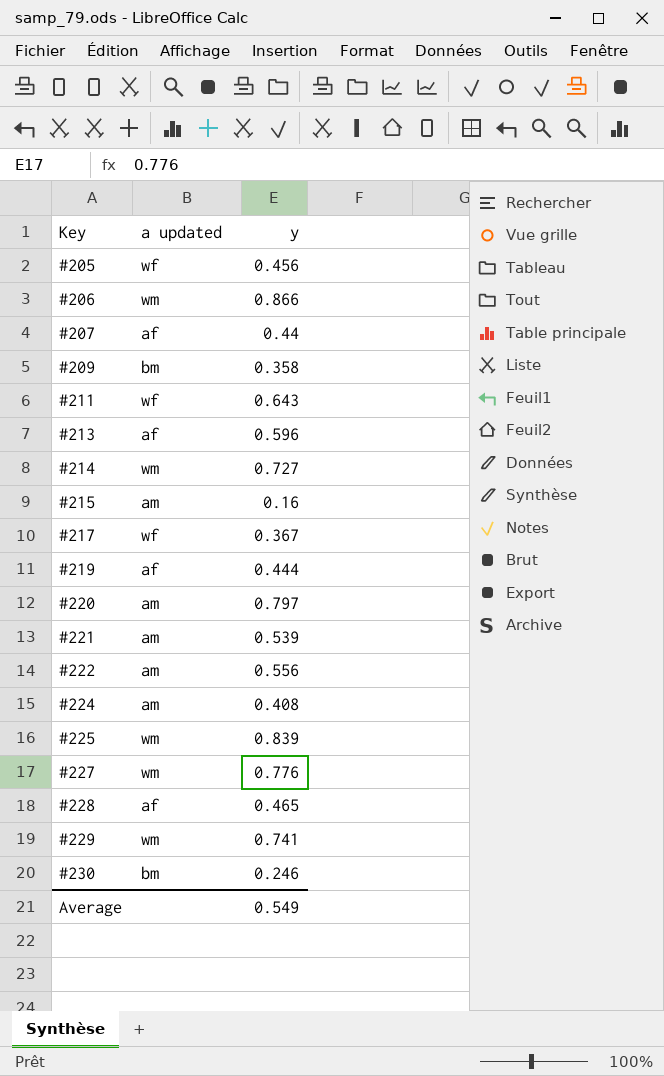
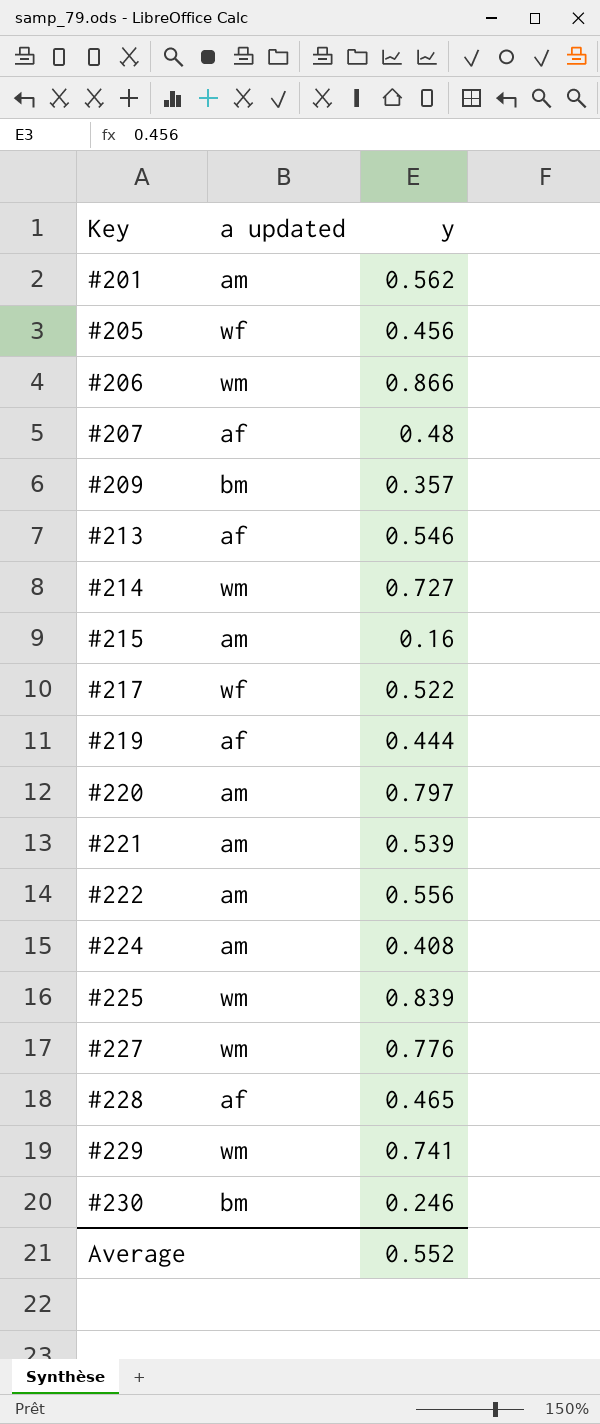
row #211: wf | 0.643 -> none
row #201: none -> am | 0.562
#207 | y: 0.44 -> 0.48
#209 | y: 0.358 -> 0.357
#213 | y: 0.596 -> 0.546
#217 | y: 0.367 -> 0.522
Average | y: 0.549 -> 0.552

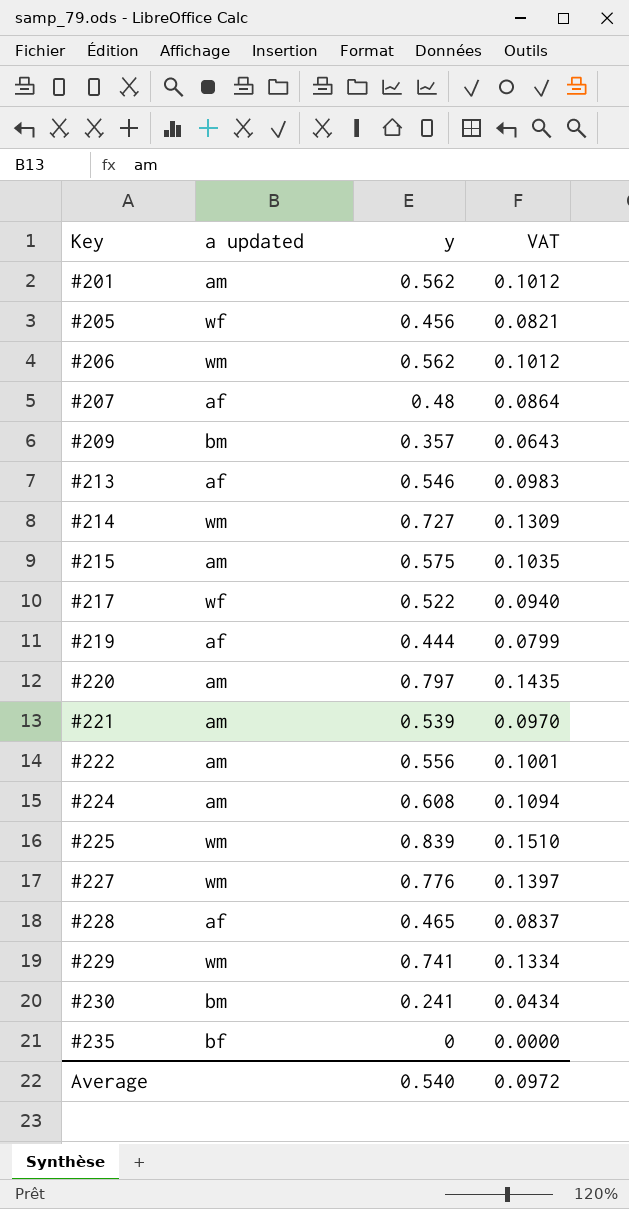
column VAT | formula: none -> [y] * 0.18
#206 | y: 0.866 -> 0.562
#215 | y: 0.16 -> 0.575
#224 | y: 0.408 -> 0.608
#230 | y: 0.246 -> 0.241
row #235: none -> bf | 0 | 0.0000
Average | y: 0.552 -> 0.540

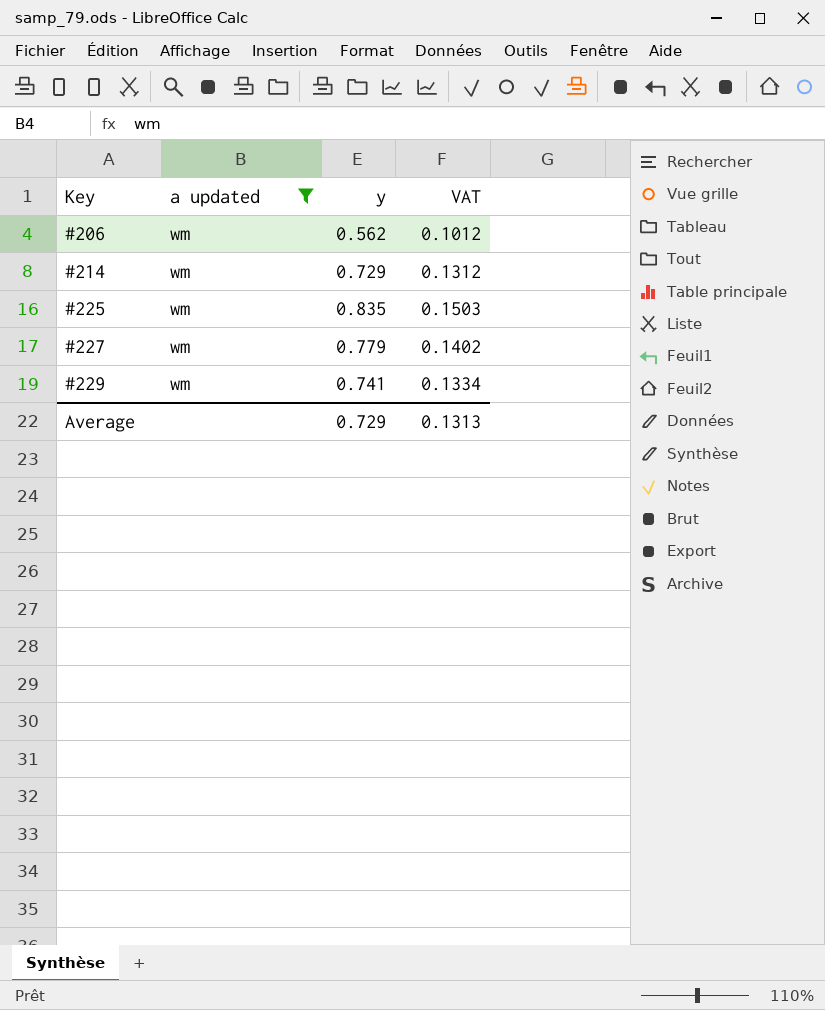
filter: none -> a updated = wm
#214 | y: 0.727 -> 0.729
#214 | VAT: 0.1309 -> 0.1312
#225 | y: 0.839 -> 0.835
#225 | VAT: 0.1510 -> 0.1503
#227 | y: 0.776 -> 0.779
#227 | VAT: 0.1397 -> 0.1402
Average | y: 0.540 -> 0.729
Average | VAT: 0.0972 -> 0.1313

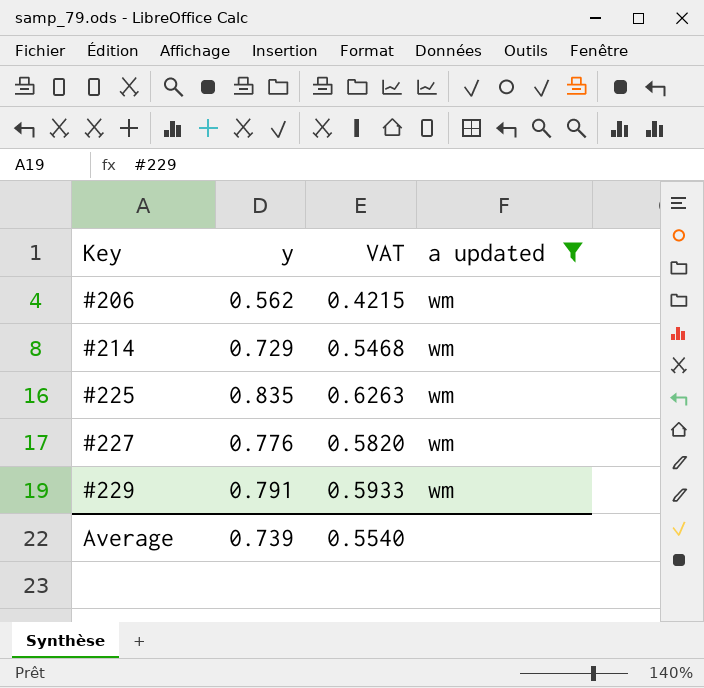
column VAT | formula: [y] * 0.18 -> [y] * 0.75
column a updated | position: 2 -> 4
#227 | y: 0.779 -> 0.776
#229 | y: 0.741 -> 0.791
Average | y: 0.729 -> 0.739
Average | VAT: 0.1313 -> 0.5540

